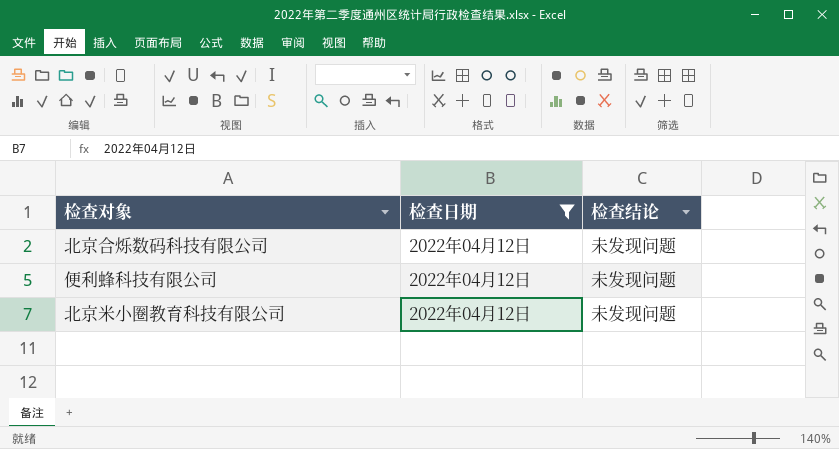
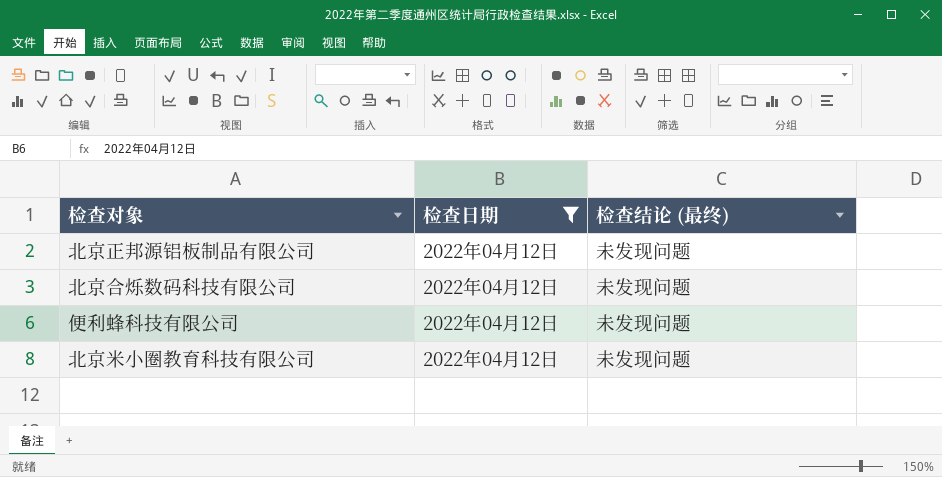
column name: 检查结论 -> 检查结论 (最终)
row 北京正邦源铝板制品有限公司: none -> 2022年04月12日 | 未发现问题

